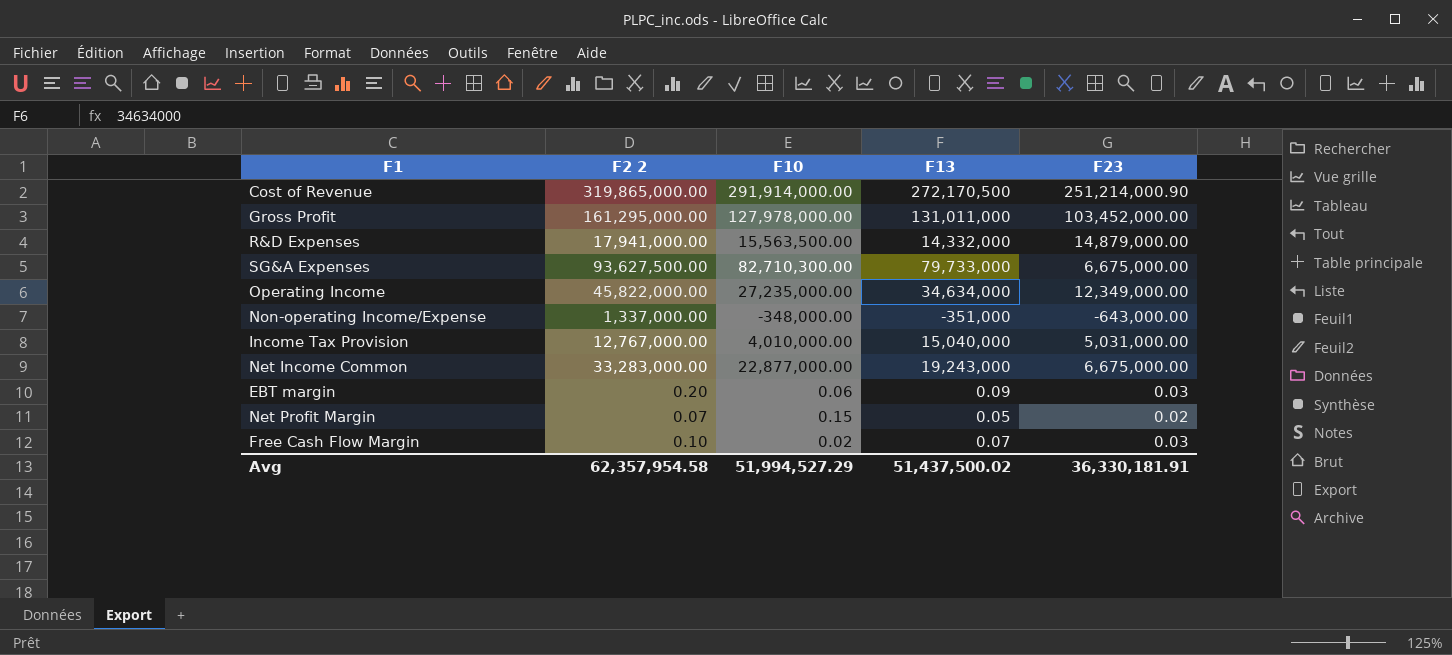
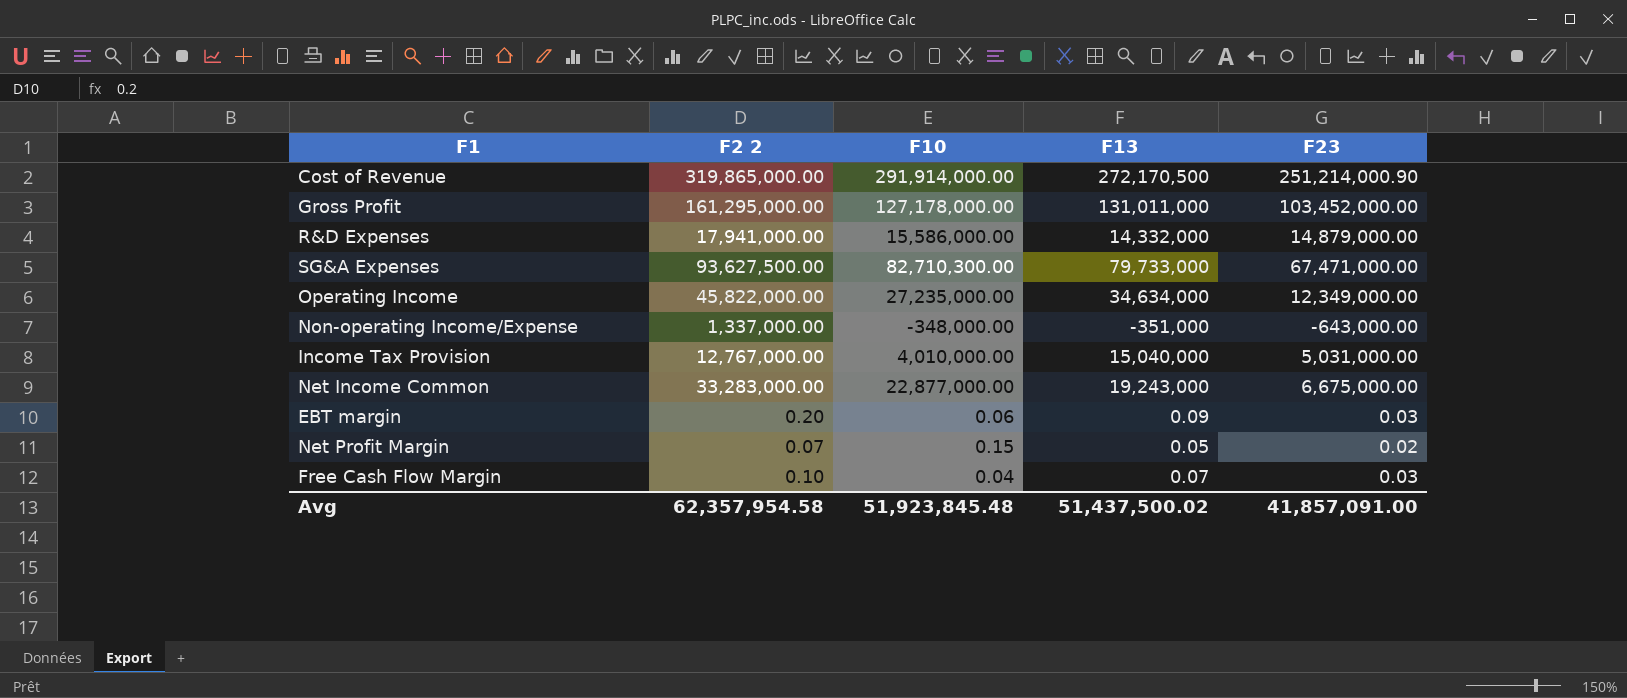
Gross Profit | F10: 127,978,000.00 -> 127,178,000.00
R&D Expenses | F10: 15,563,500.00 -> 15,586,000.00
SG&A Expenses | F23: 6,675,000.00 -> 67,471,000.00
Free Cash Flow Margin | F10: 0.02 -> 0.04
Avg | F10: 51,994,527.29 -> 51,923,845.48
Avg | F23: 36,330,181.91 -> 41,857,091.00

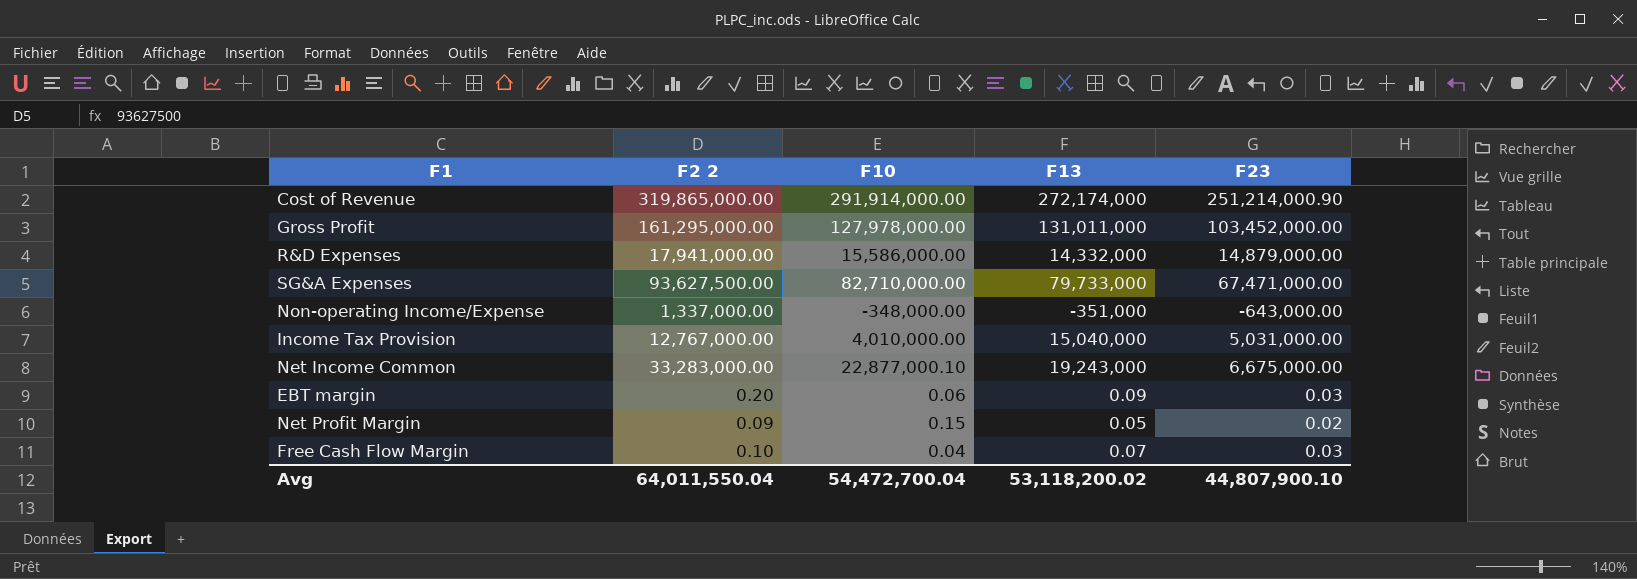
row Operating Income: 45,822,000.00 | 27,235,000.00 | 34,634,000 | 12,349,000.00 -> none
Cost of Revenue | F13: 272,170,500 -> 272,174,000
Gross Profit | F10: 127,178,000.00 -> 127,978,000.00
SG&A Expenses | F10: 82,710,300.00 -> 82,710,000.00
Net Income Common | F10: 22,877,000.00 -> 22,877,000.10
Net Profit Margin | F2 2: 0.07 -> 0.09
Avg | F2 2: 62,357,954.58 -> 64,011,550.04
Avg | F10: 51,923,845.48 -> 54,472,700.04
Avg | F13: 51,437,500.02 -> 53,118,200.02
Avg | F23: 41,857,091.00 -> 44,807,900.10

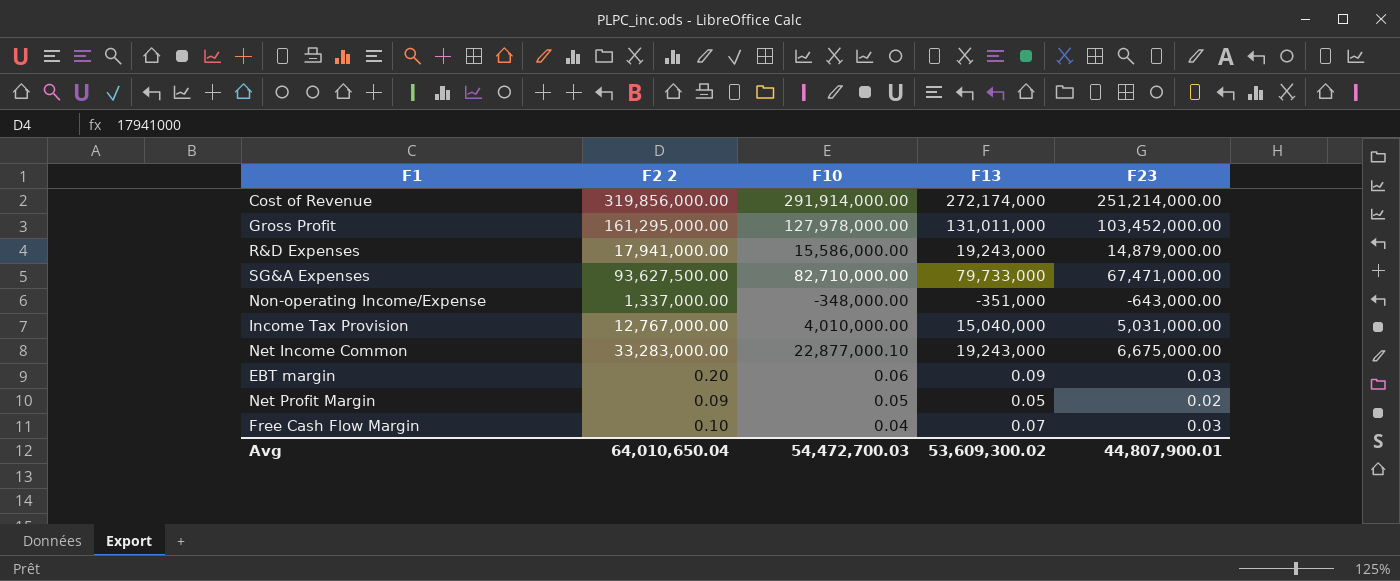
Cost of Revenue | F2 2: 319,865,000.00 -> 319,856,000.00
Cost of Revenue | F23: 251,214,000.90 -> 251,214,000.00
R&D Expenses | F13: 14,332,000 -> 19,243,000
Net Profit Margin | F10: 0.15 -> 0.05
Avg | F2 2: 64,011,550.04 -> 64,010,650.04
Avg | F10: 54,472,700.04 -> 54,472,700.03
Avg | F13: 53,118,200.02 -> 53,609,300.02
Avg | F23: 44,807,900.10 -> 44,807,900.01

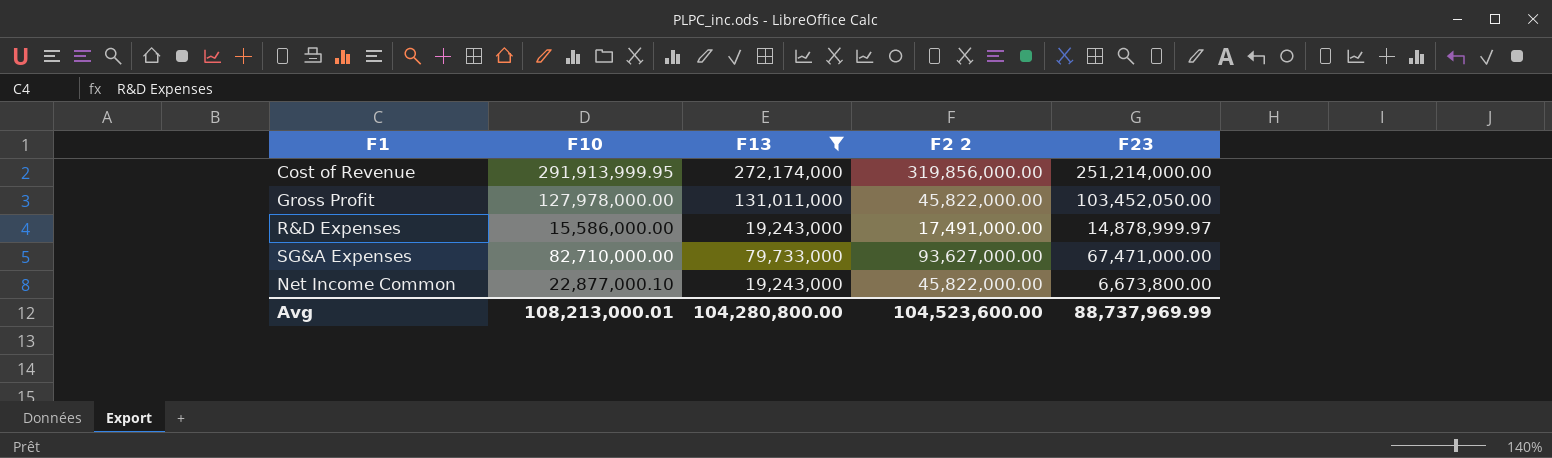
filter: none -> F13 >= 19,243,000
column F2 2 | position: 2 -> 4
Cost of Revenue | F10: 291,914,000.00 -> 291,913,999.95
Gross Profit | F2 2: 161,295,000.00 -> 45,822,000.00
Gross Profit | F23: 103,452,000.00 -> 103,452,050.00
R&D Expenses | F2 2: 17,941,000.00 -> 17,491,000.00
R&D Expenses | F23: 14,879,000.00 -> 14,878,999.97
SG&A Expenses | F2 2: 93,627,500.00 -> 93,627,000.00
Net Income Common | F2 2: 33,283,000.00 -> 45,822,000.00
Net Income Common | F23: 6,675,000.00 -> 6,673,800.00
Avg | F10: 54,472,700.03 -> 108,213,000.01
Avg | F13: 53,609,300.02 -> 104,280,800.00
Avg | F2 2: 64,010,650.04 -> 104,523,600.00
Avg | F23: 44,807,900.01 -> 88,737,969.99

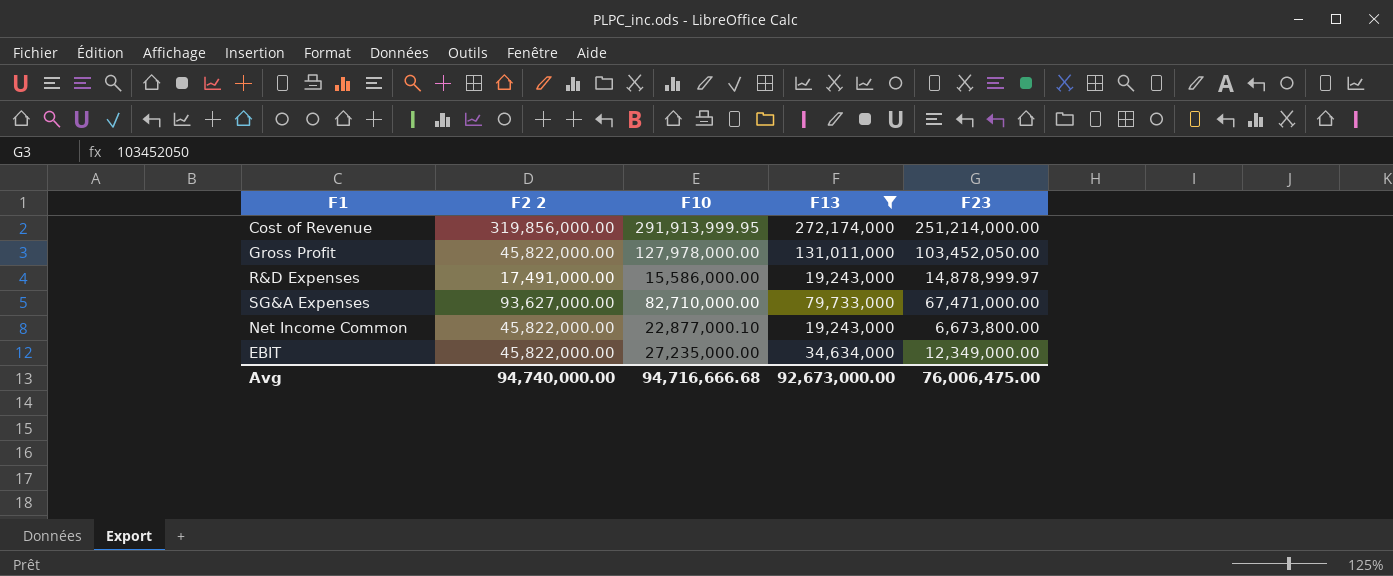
column F2 2 | position: 4 -> 2
row EBIT: none -> 45,822,000.00 | 27,235,000.00 | 34,634,000 | 12,349,000.00
Avg | F2 2: 104,523,600.00 -> 94,740,000.00
Avg | F10: 108,213,000.01 -> 94,716,666.68
Avg | F13: 104,280,800.00 -> 92,673,000.00
Avg | F23: 88,737,969.99 -> 76,006,475.00

